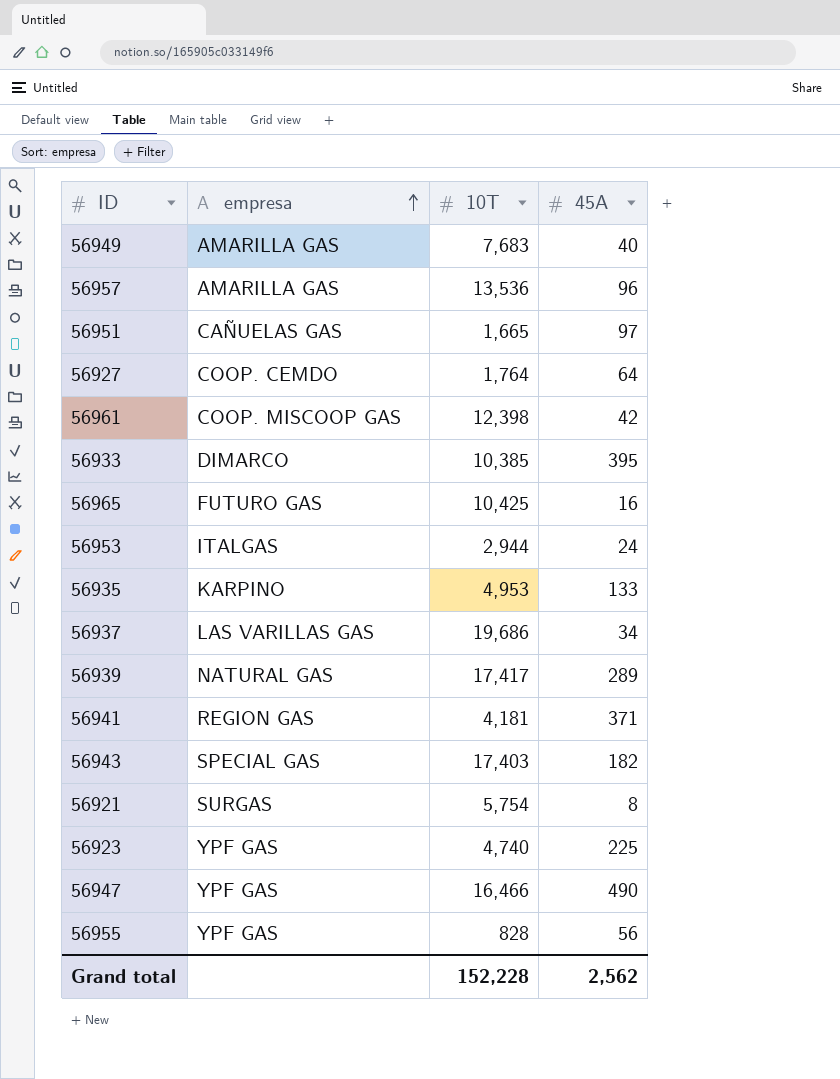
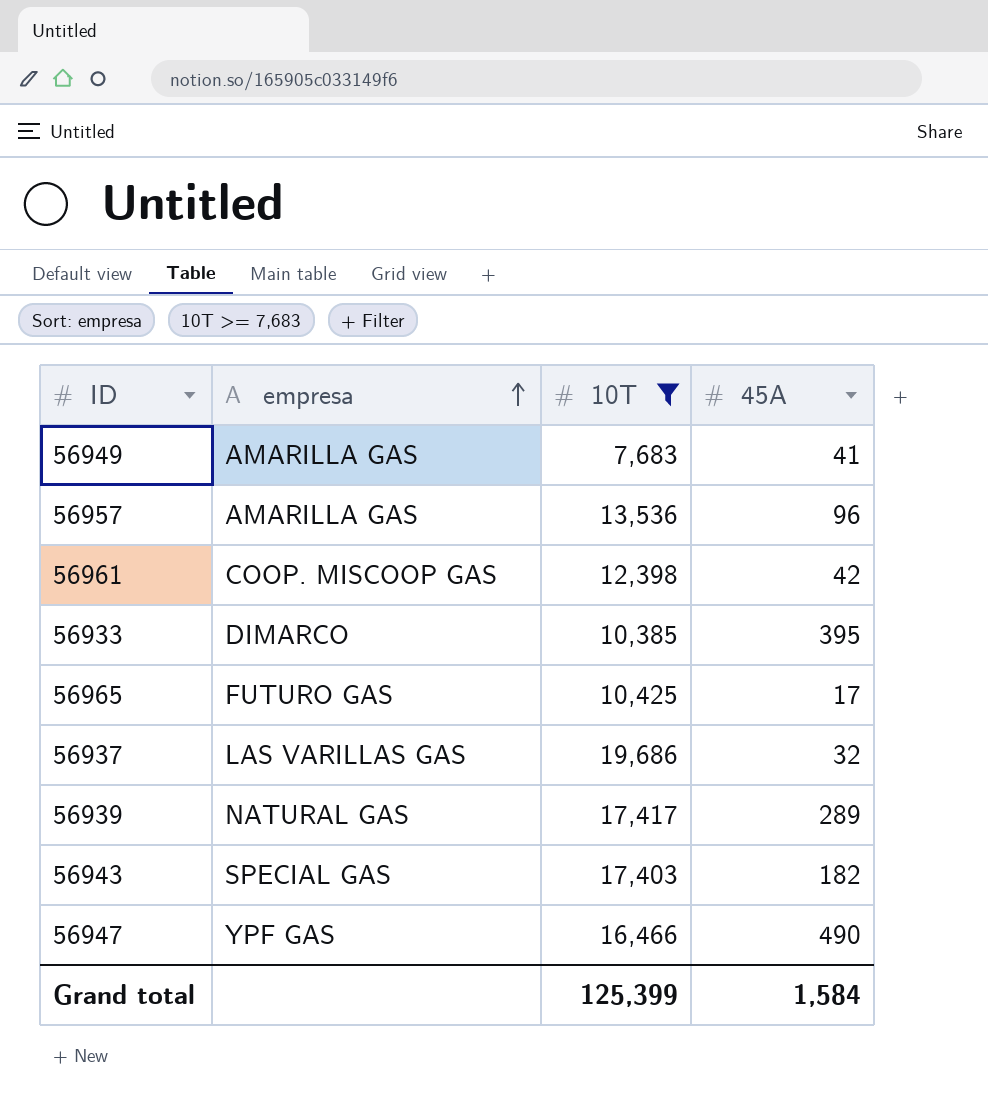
filter: none -> 10T >= 7,683
56949 | 45A: 40 -> 41
56965 | 45A: 16 -> 17
56937 | 45A: 34 -> 32
Grand total | 10T: 152,228 -> 125,399
Grand total | 45A: 2,562 -> 1,584

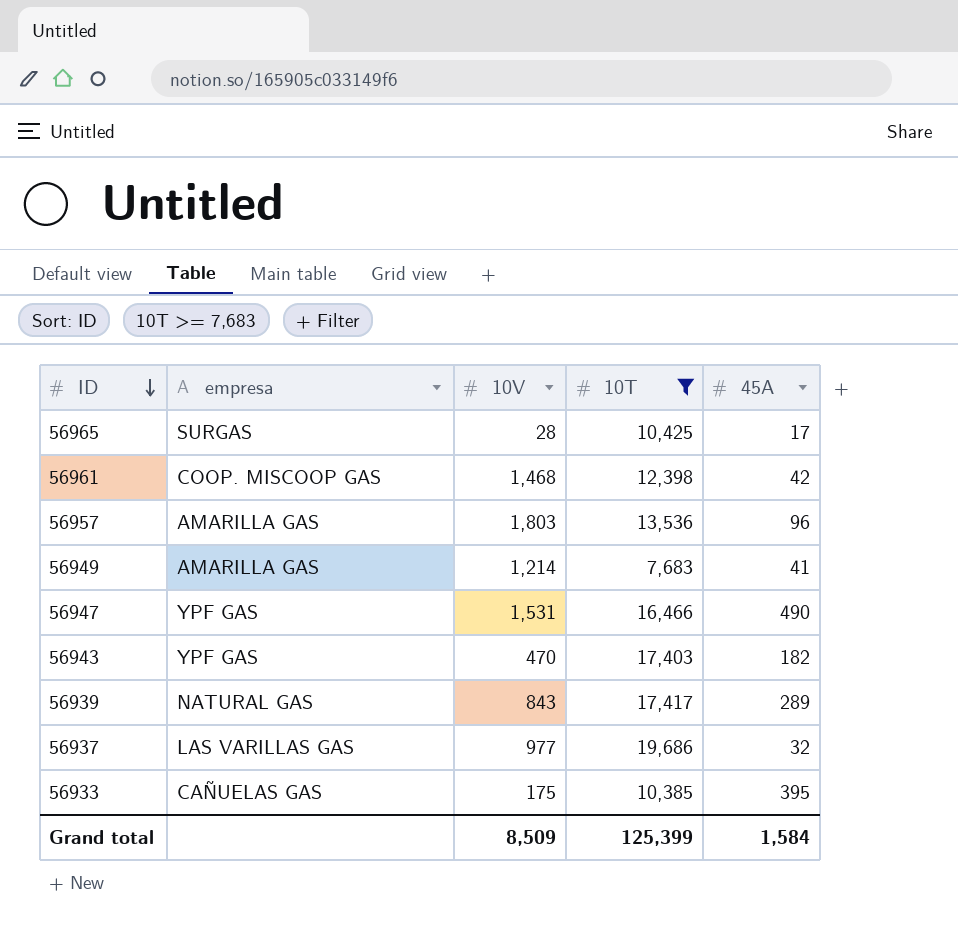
row order: empresa ascending -> ID descending
column 10V | position: none -> 3
56965 | empresa: FUTURO GAS -> SURGAS
56943 | empresa: SPECIAL GAS -> YPF GAS
56933 | empresa: DIMARCO -> CAÑUELAS GAS

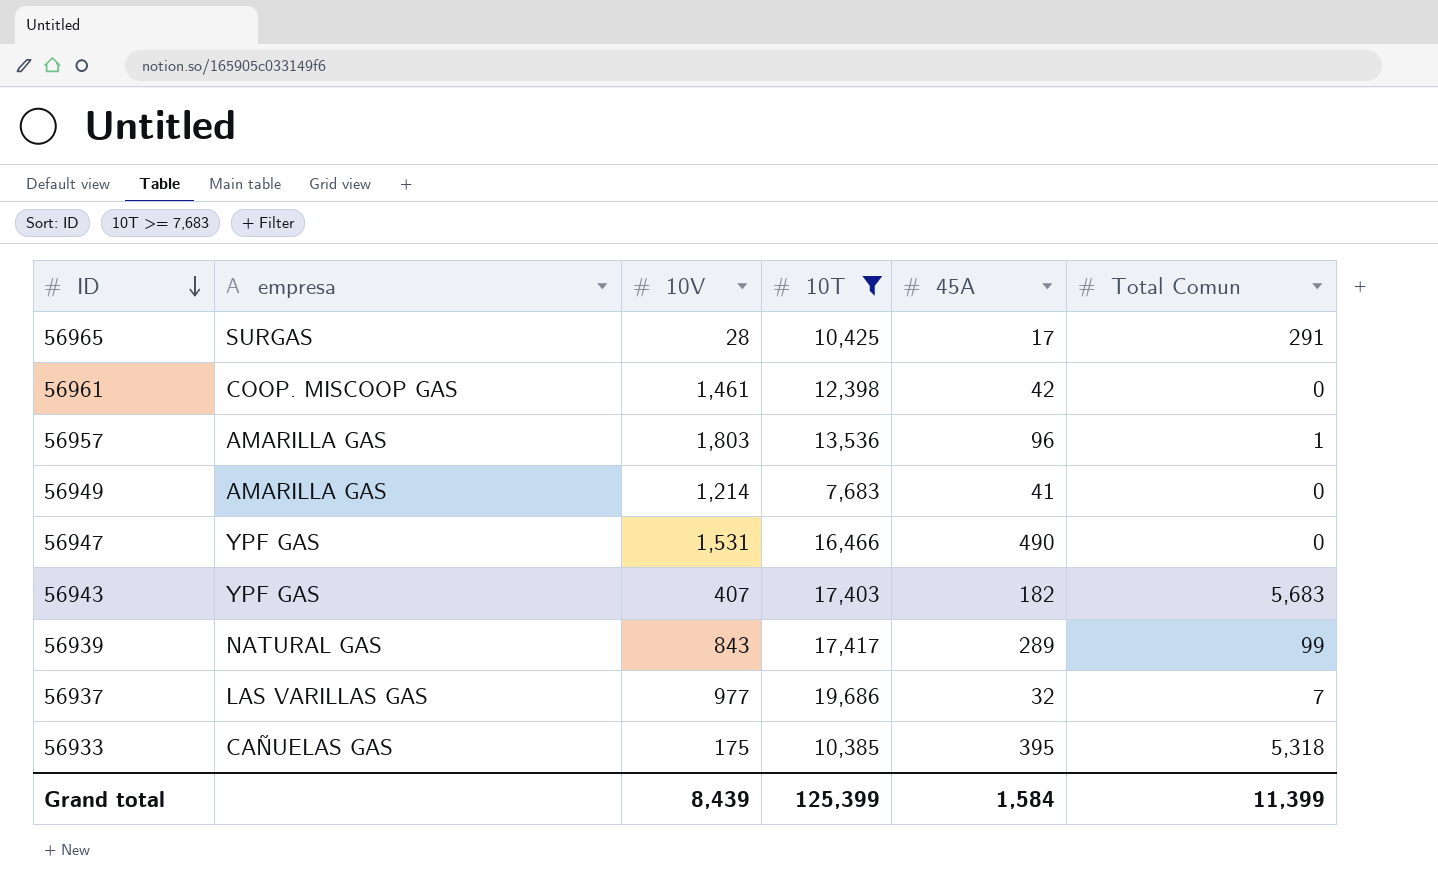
column Total Comun | position: none -> 6
56961 | 10V: 1,468 -> 1,461
56943 | 10V: 470 -> 407
Grand total | 10V: 8,509 -> 8,439

